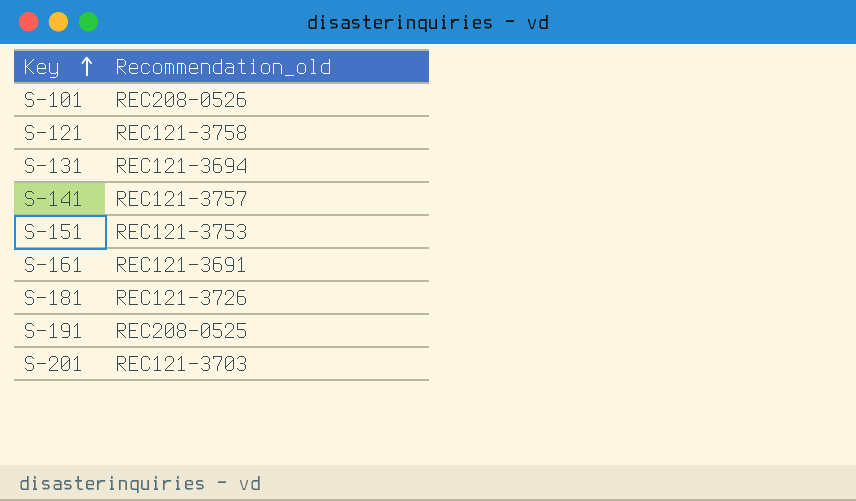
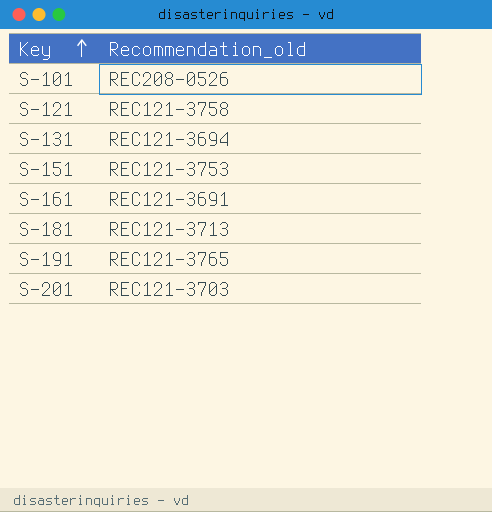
row S-141: REC121-3757 -> none
S-181 | Recommendation_old: REC121-3726 -> REC121-3713
S-191 | Recommendation_old: REC208-0525 -> REC121-3765

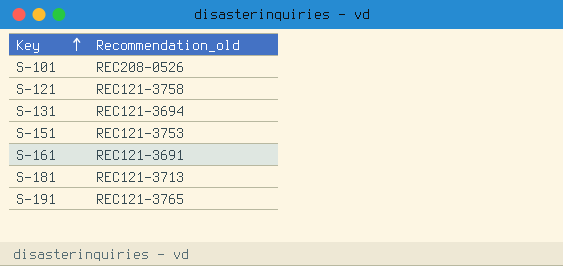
row S-201: REC121-3703 -> none

